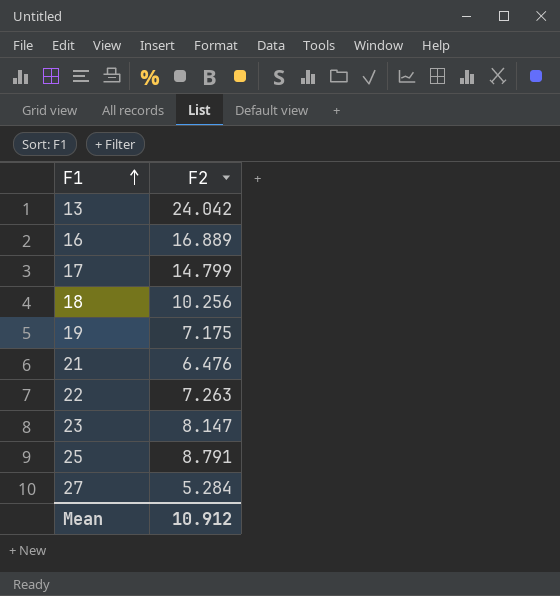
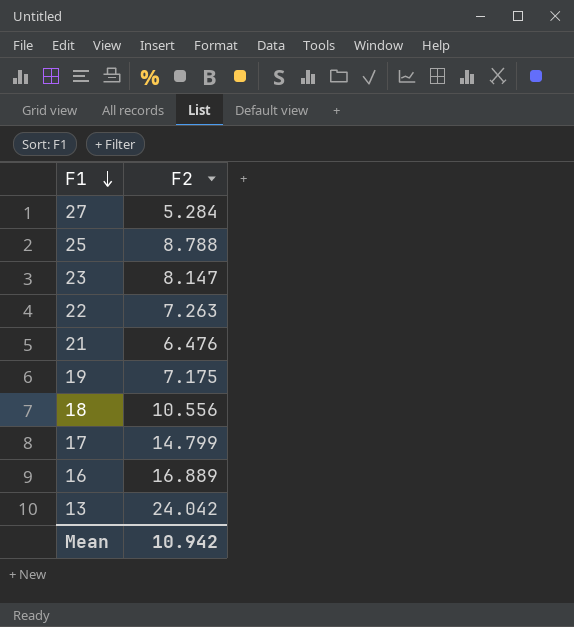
row order: F1 ascending -> F1 descending
25 | F2: 8.791 -> 8.788
18 | F2: 10.256 -> 10.556
Mean | F2: 10.912 -> 10.942

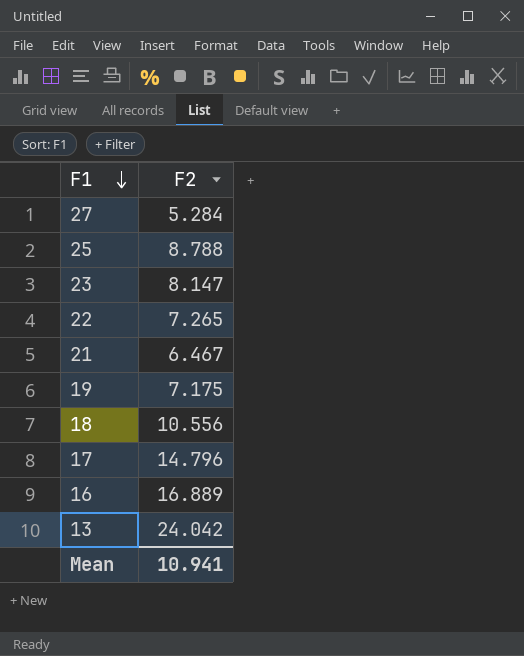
22 | F2: 7.263 -> 7.265
21 | F2: 6.476 -> 6.467
17 | F2: 14.799 -> 14.796
Mean | F2: 10.942 -> 10.941

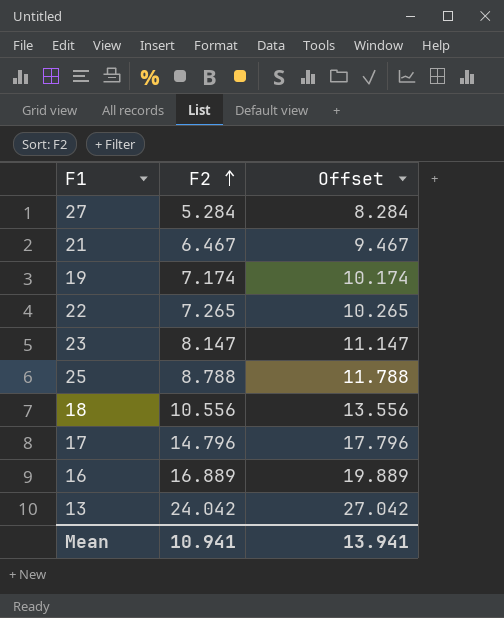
row order: F1 descending -> F2 ascending
column Offset | formula: none -> [F2] + 3
19 | F2: 7.175 -> 7.174

